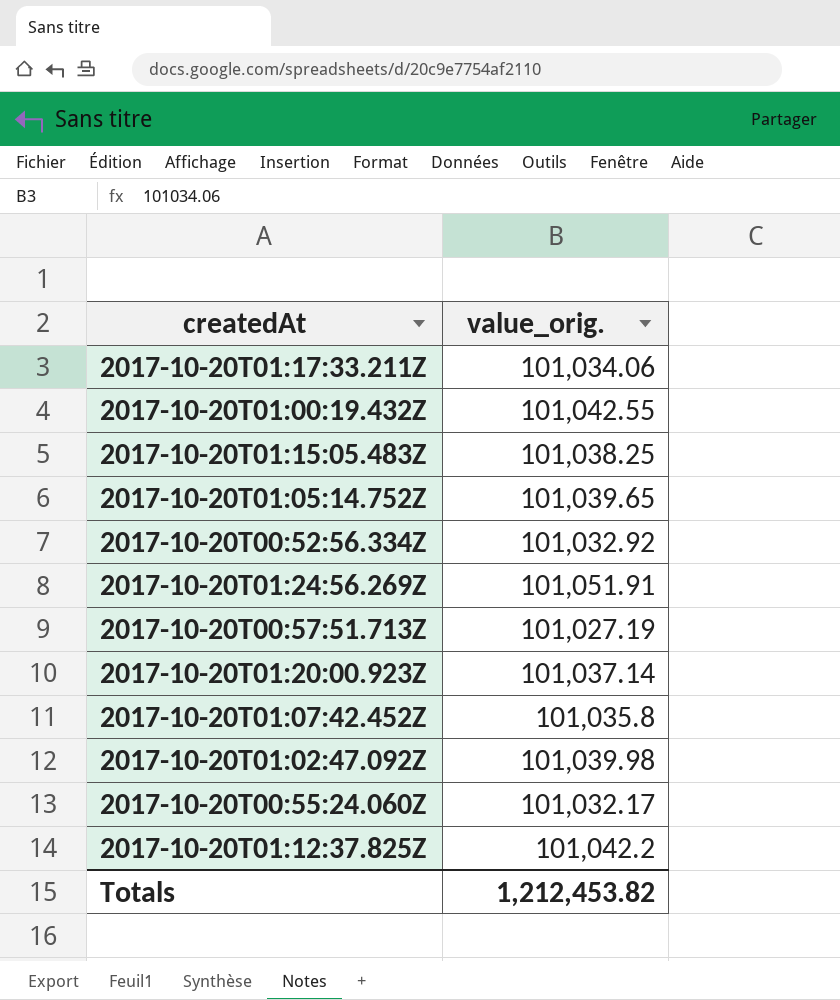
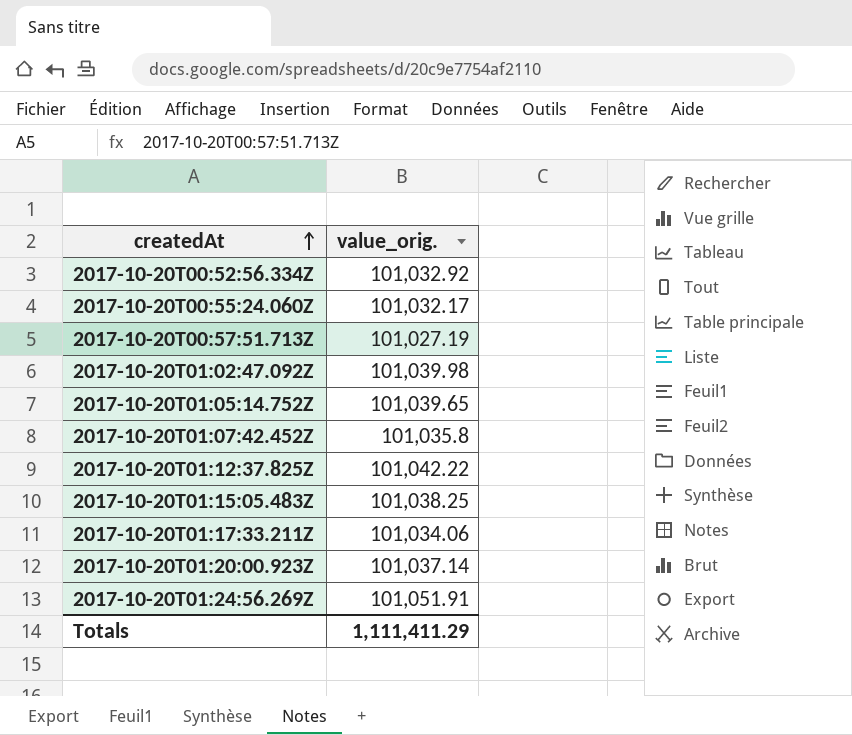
row order: none -> createdAt ascending
row 2017-10-20T01:00:19.432Z: 101,042.55 -> none
2017-10-20T01:12:37.825Z | value_orig.: 101,042.2 -> 101,042.22
Totals | value_orig.: 1,212,453.82 -> 1,111,411.29

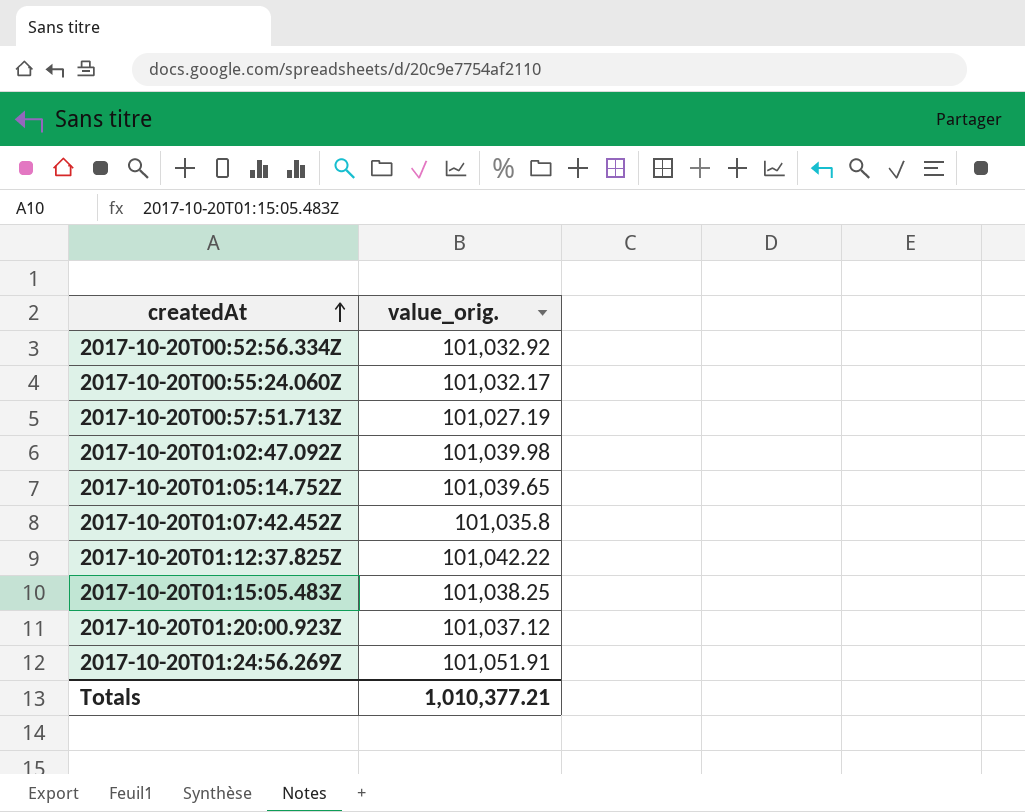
row 2017-10-20T01:17:33.211Z: 101,034.06 -> none
2017-10-20T01:20:00.923Z | value_orig.: 101,037.14 -> 101,037.12
Totals | value_orig.: 1,111,411.29 -> 1,010,377.21

